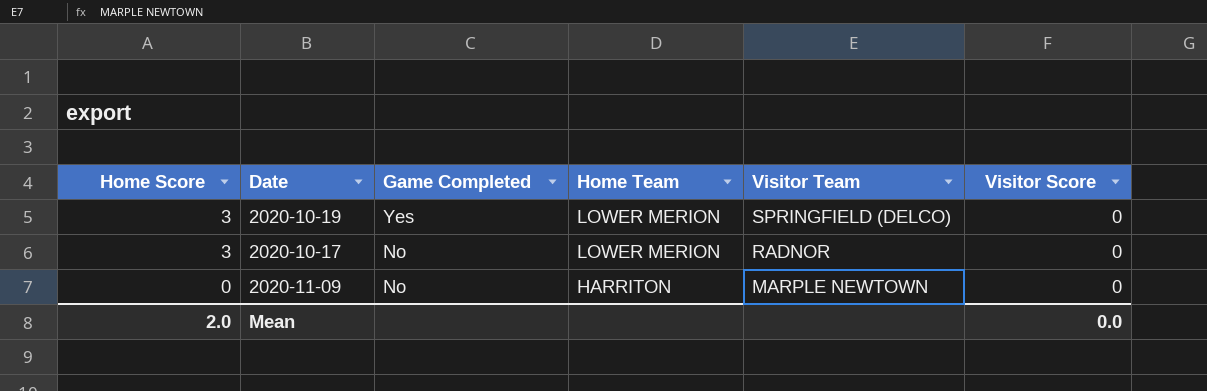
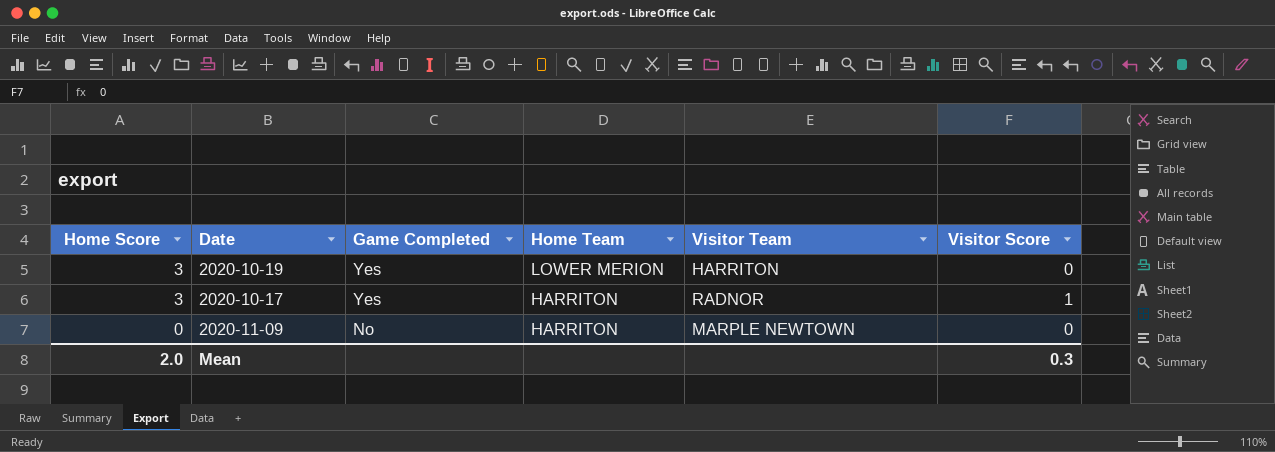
2020-10-19 | Visitor Team: SPRINGFIELD (DELCO) -> HARRITON
2020-10-17 | Game Completed: No -> Yes
2020-10-17 | Home Team: LOWER MERION -> HARRITON
2020-10-17 | Visitor Score: 0 -> 1
Mean | Visitor Score: 0.0 -> 0.3

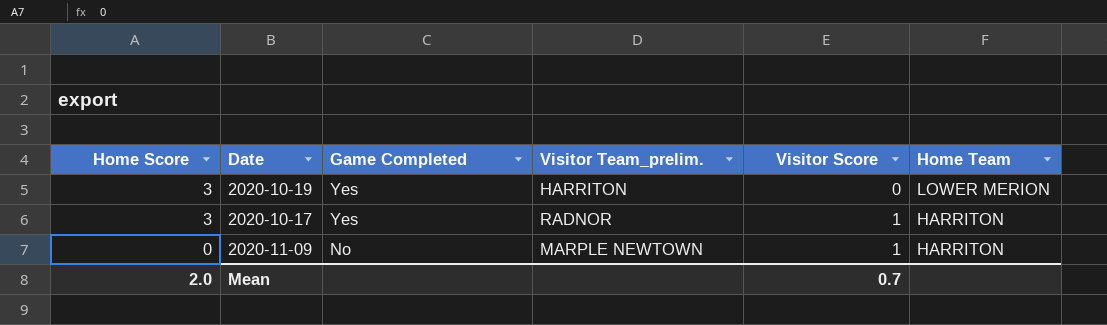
column name: Visitor Team -> Visitor Team_prelim.
column Home Team | position: 4 -> 6
2020-11-09 | Visitor Score: 0 -> 1
Mean | Visitor Score: 0.3 -> 0.7

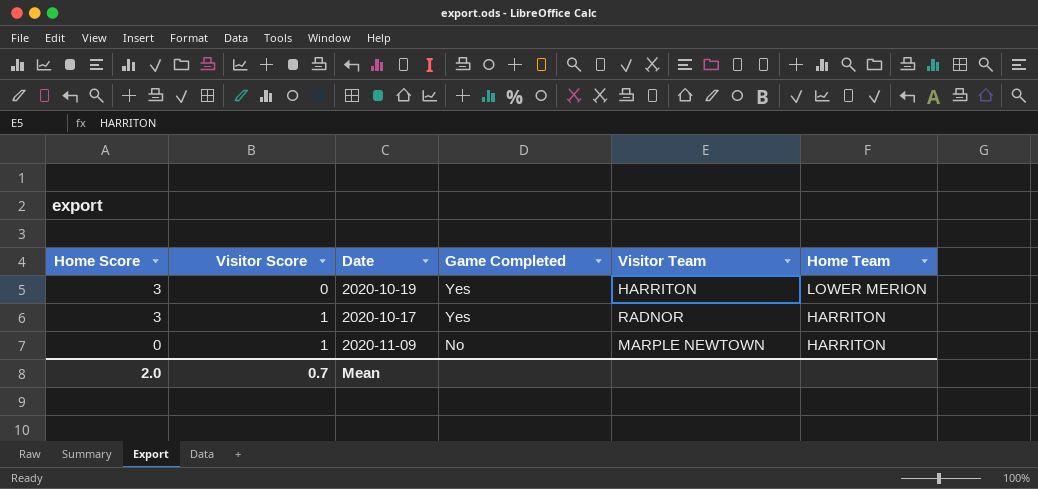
column Visitor Score | position: 5 -> 2
column name: Visitor Team_prelim. -> Visitor Team

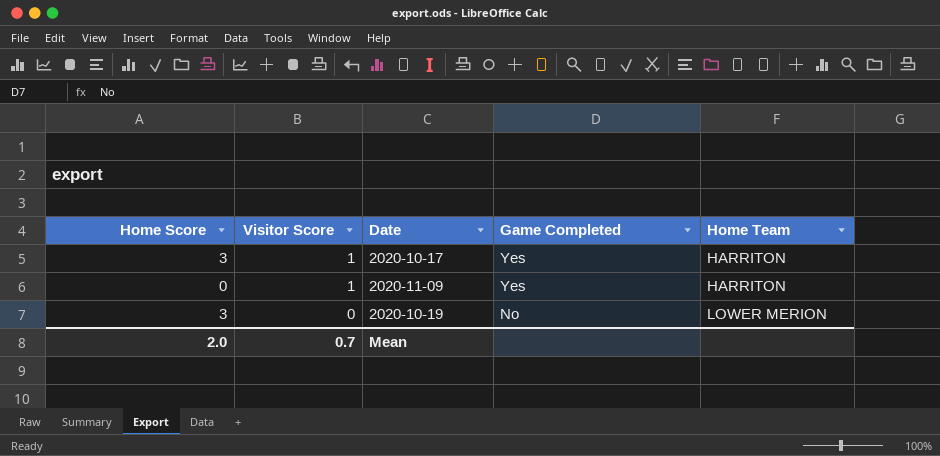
row order: Home Score descending -> Visitor Score descending
column Visitor Team | position: 5 -> none
2020-11-09 | Game Completed: No -> Yes
2020-10-19 | Game Completed: Yes -> No

